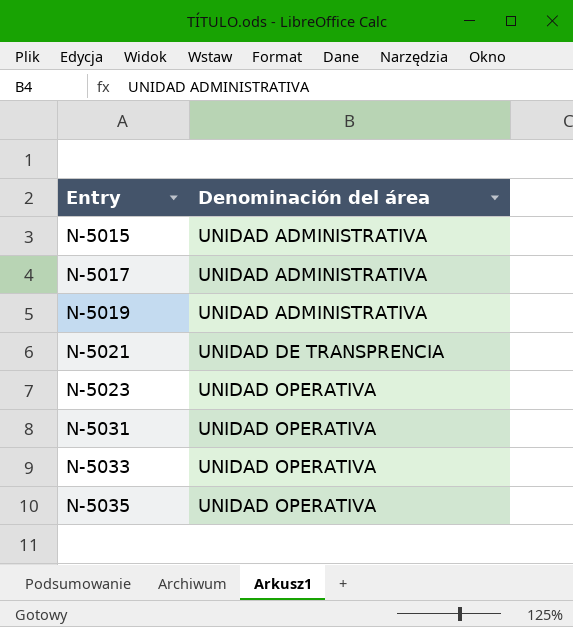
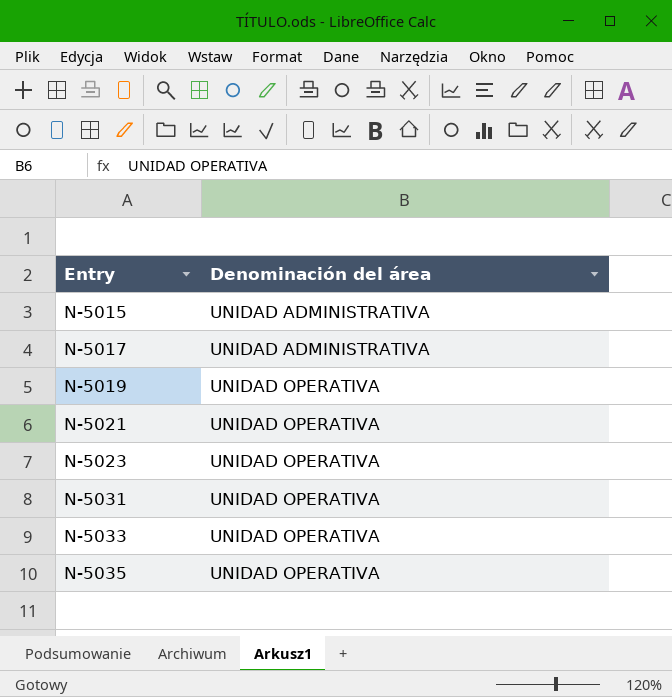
N-5019 | Denominación del área: UNIDAD ADMINISTRATIVA -> UNIDAD OPERATIVA
N-5021 | Denominación del área: UNIDAD DE TRANSPRENCIA -> UNIDAD OPERATIVA

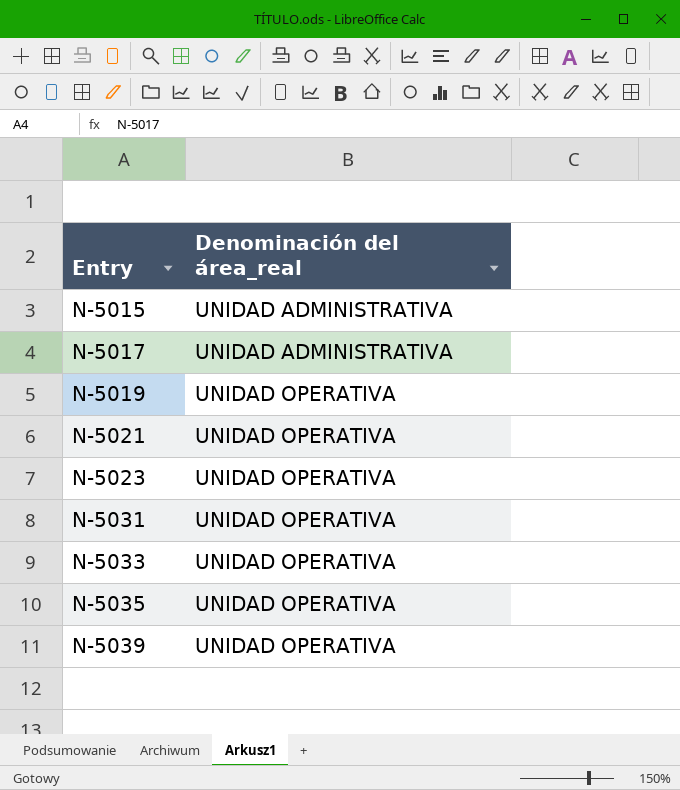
column name: Denominación del área -> Denominación del área_real
row N-5039: none -> UNIDAD OPERATIVA

